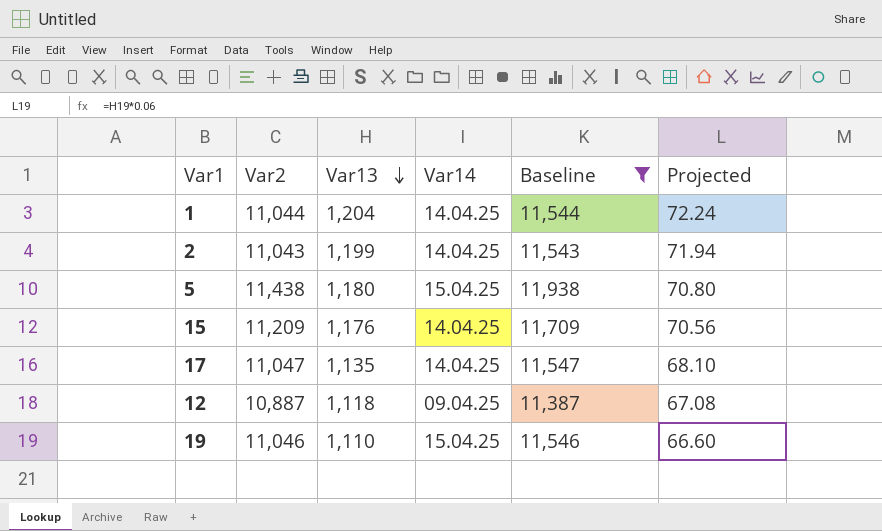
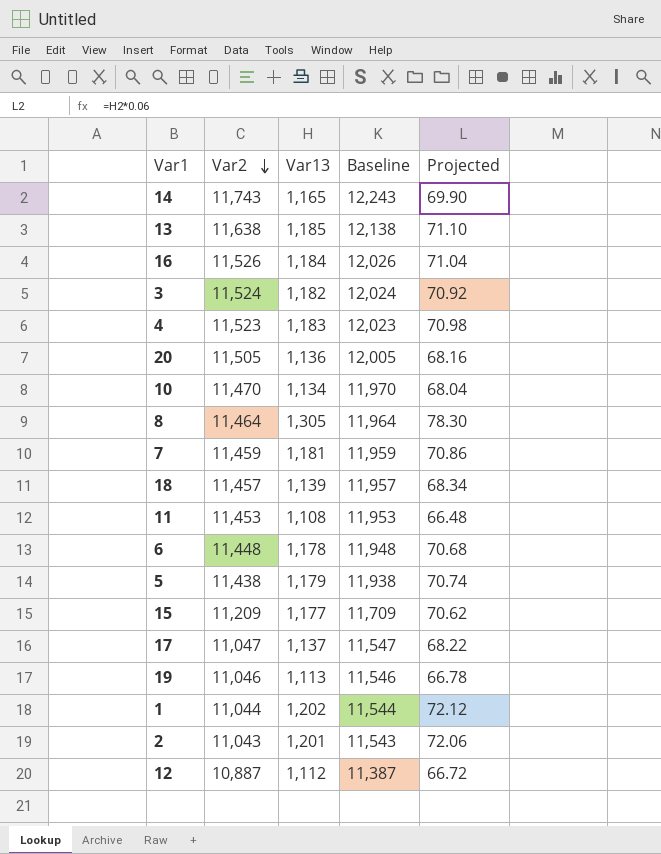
filter: Baseline <= 11,938 -> none
row order: Var13 descending -> Var2 descending
column Var14 | position: 4 -> none
5 | Var13: 1,180 -> 1,179
5 | Projected: 70.80 -> 70.74
15 | Var13: 1,176 -> 1,177
15 | Projected: 70.56 -> 70.62
17 | Var13: 1,135 -> 1,137
17 | Projected: 68.10 -> 68.22
19 | Var13: 1,110 -> 1,113
19 | Projected: 66.60 -> 66.78
1 | Var13: 1,204 -> 1,202
1 | Projected: 72.24 -> 72.12
2 | Var13: 1,199 -> 1,201
2 | Projected: 71.94 -> 72.06
12 | Var13: 1,118 -> 1,112
12 | Projected: 67.08 -> 66.72

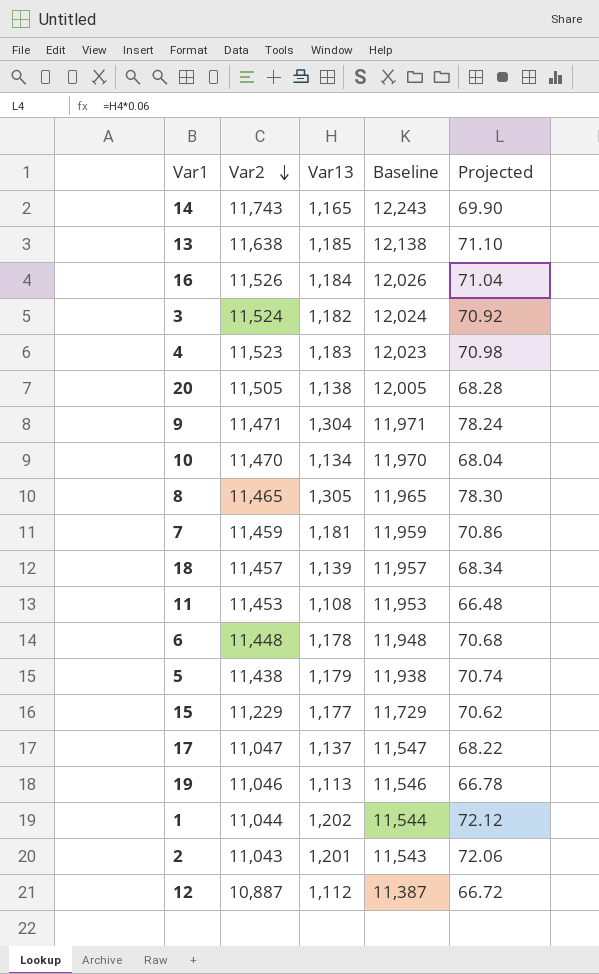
20 | Var13: 1,136 -> 1,138
20 | Projected: 68.16 -> 68.28
row 9: none -> 11,471 | 1,304 | 11,971 | 78.24
8 | Var2: 11,464 -> 11,465
8 | Baseline: 11,964 -> 11,965
15 | Var2: 11,209 -> 11,229
15 | Baseline: 11,709 -> 11,729

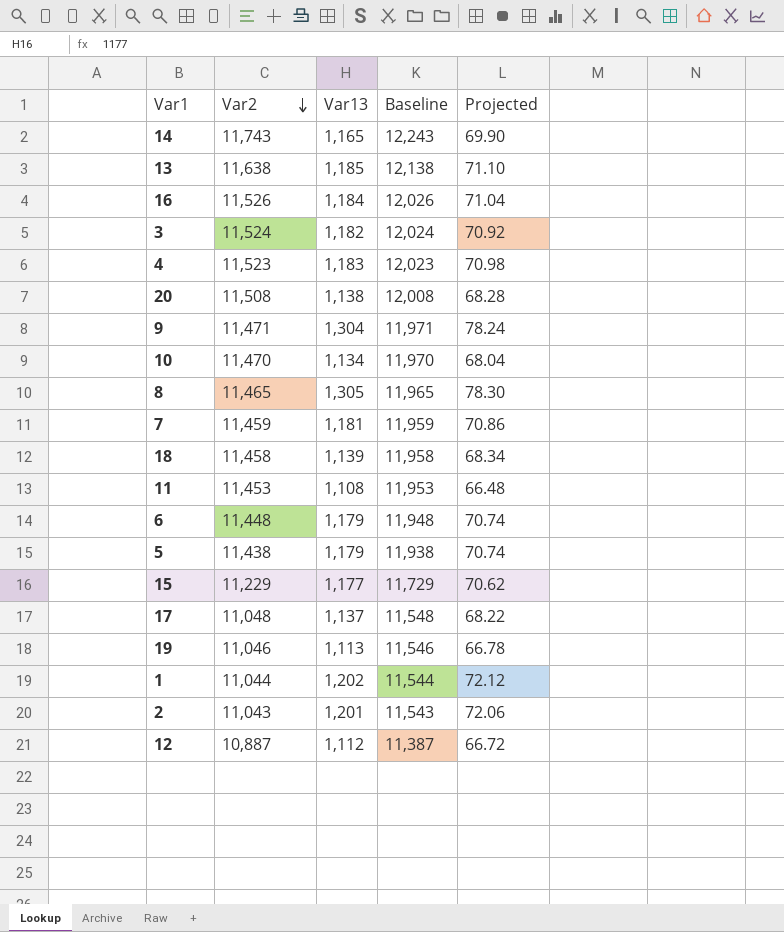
20 | Var2: 11,505 -> 11,508
20 | Baseline: 12,005 -> 12,008
18 | Var2: 11,457 -> 11,458
18 | Baseline: 11,957 -> 11,958
6 | Var13: 1,178 -> 1,179
6 | Projected: 70.68 -> 70.74
17 | Var2: 11,047 -> 11,048
17 | Baseline: 11,547 -> 11,548

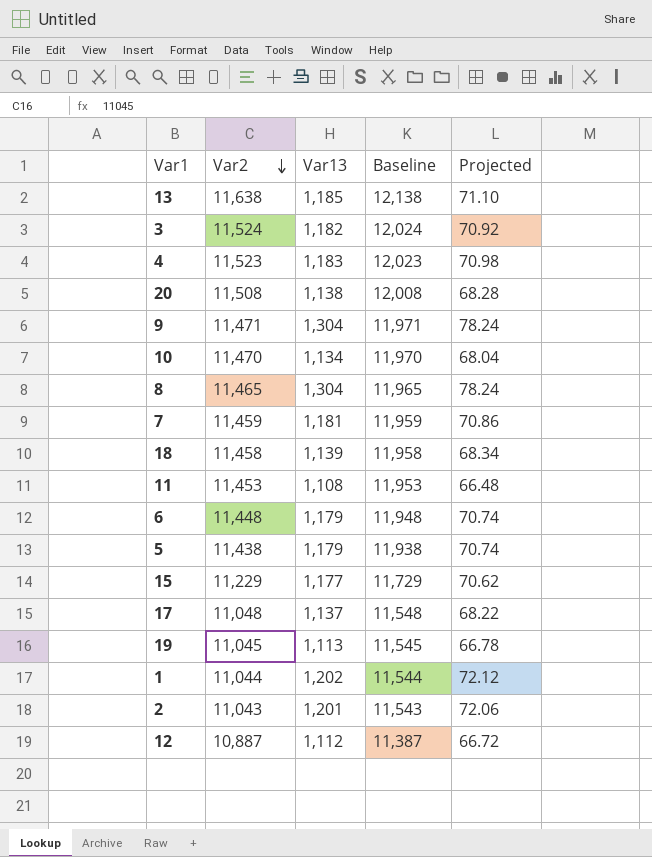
row 14: 11,743 | 1,165 | 12,243 | 69.90 -> none
row 16: 11,526 | 1,184 | 12,026 | 71.04 -> none
8 | Var13: 1,305 -> 1,304
8 | Projected: 78.30 -> 78.24
19 | Var2: 11,046 -> 11,045
19 | Baseline: 11,546 -> 11,545

